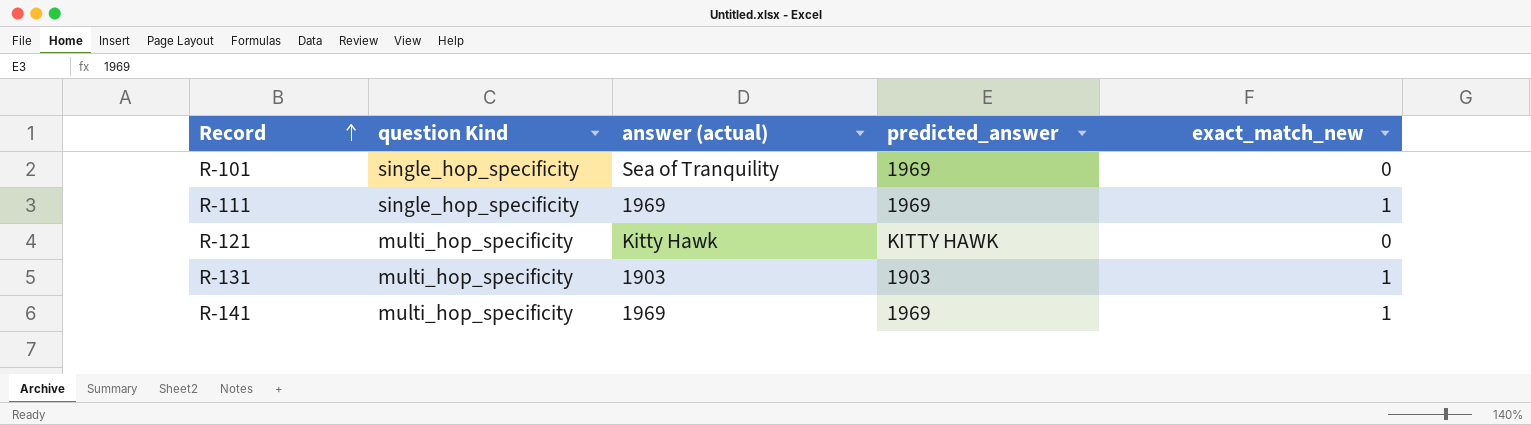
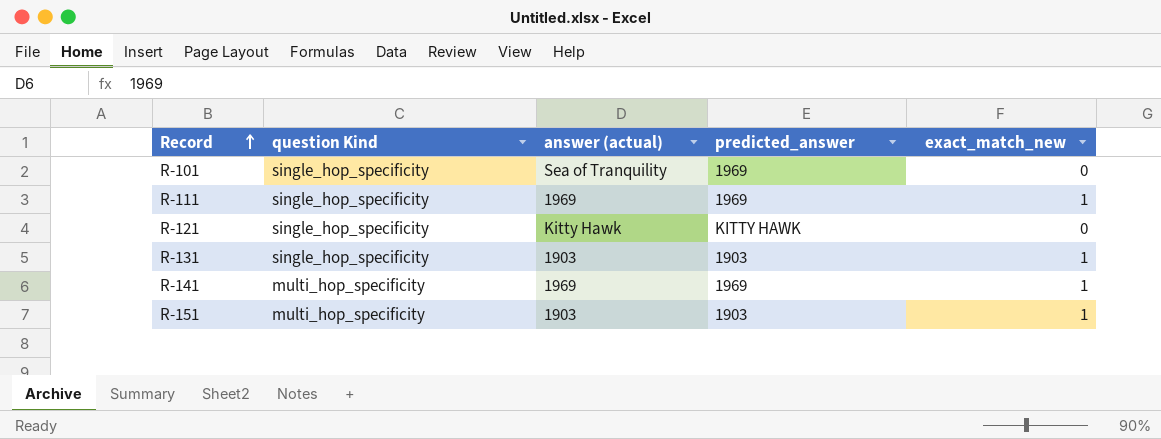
R-121 | question Kind: multi_hop_specificity -> single_hop_specificity
R-131 | question Kind: multi_hop_specificity -> single_hop_specificity
row R-151: none -> multi_hop_specificity | 1903 | 1903 | 1

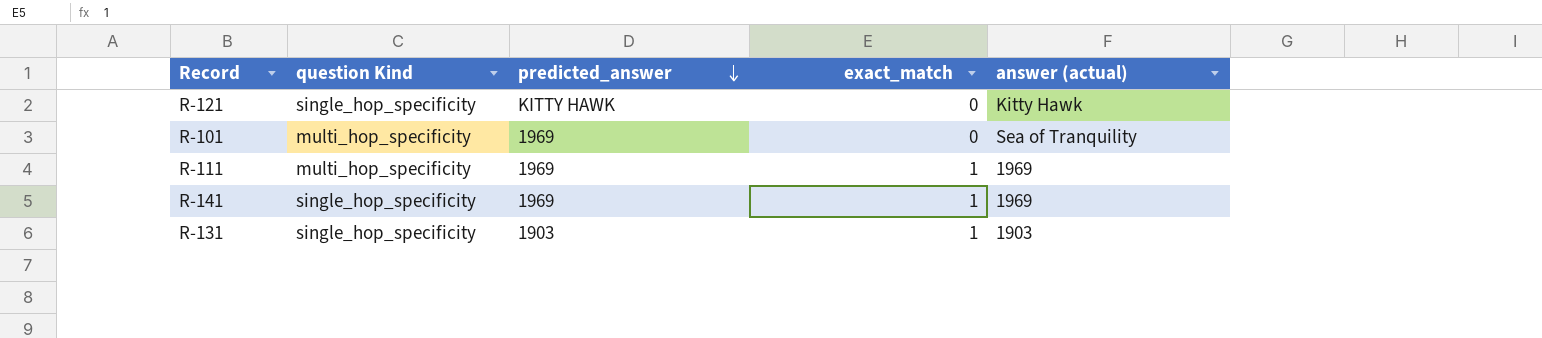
row order: Record ascending -> predicted_answer descending
column name: exact_match_new -> exact_match
column answer (actual) | position: 3 -> 5
row R-151: multi_hop_specificity | 1903 | 1903 | 1 -> none
R-101 | question Kind: single_hop_specificity -> multi_hop_specificity
R-111 | question Kind: single_hop_specificity -> multi_hop_specificity
R-141 | question Kind: multi_hop_specificity -> single_hop_specificity

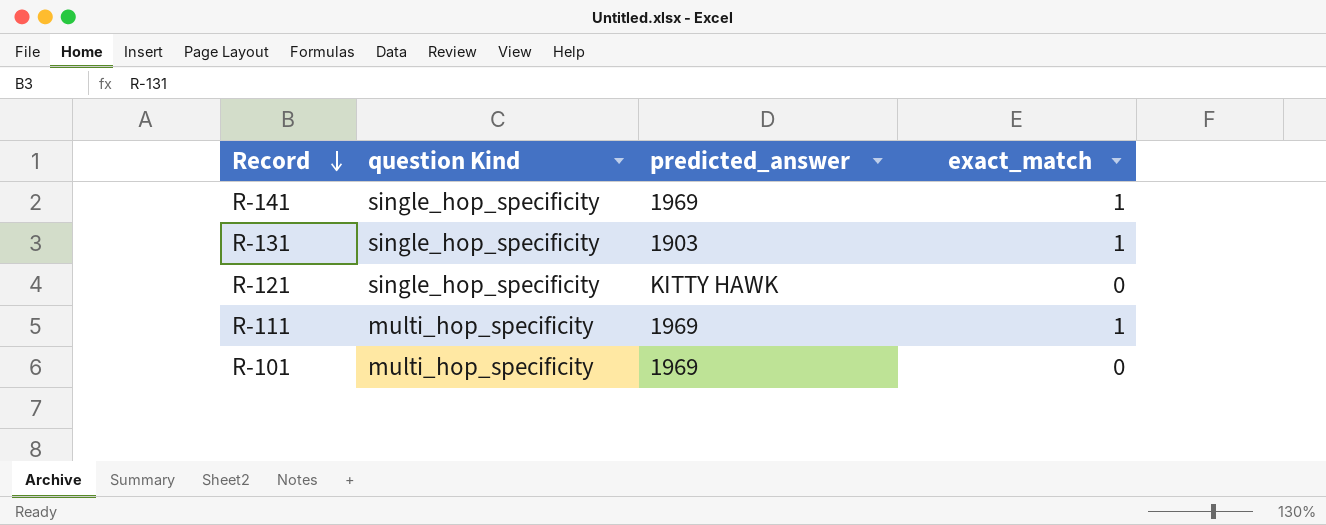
row order: predicted_answer descending -> Record descending
column answer (actual) | position: 5 -> none

